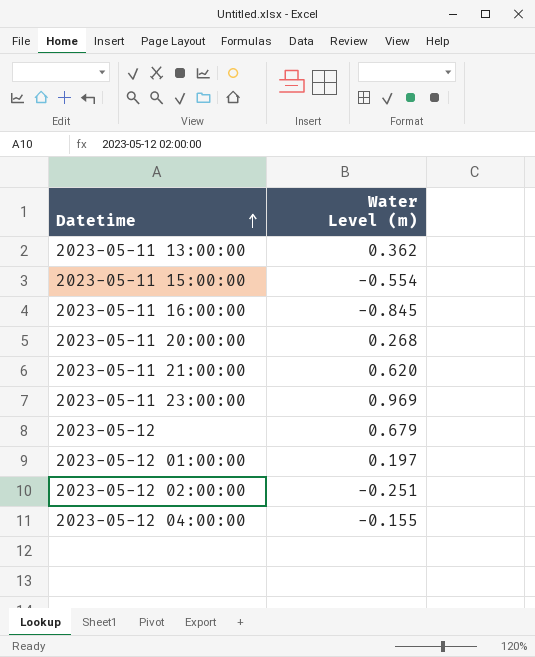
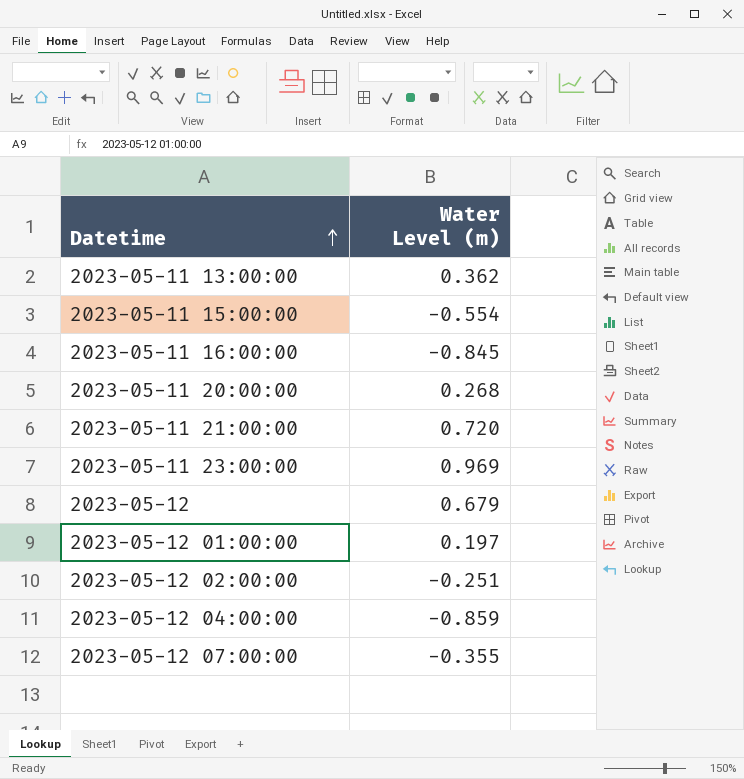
2023-05-11 21:00:00 | Water Level (m): 0.620 -> 0.720
2023-05-12 04:00:00 | Water Level (m): -0.155 -> -0.859
row 2023-05-12 07:00:00: none -> -0.355

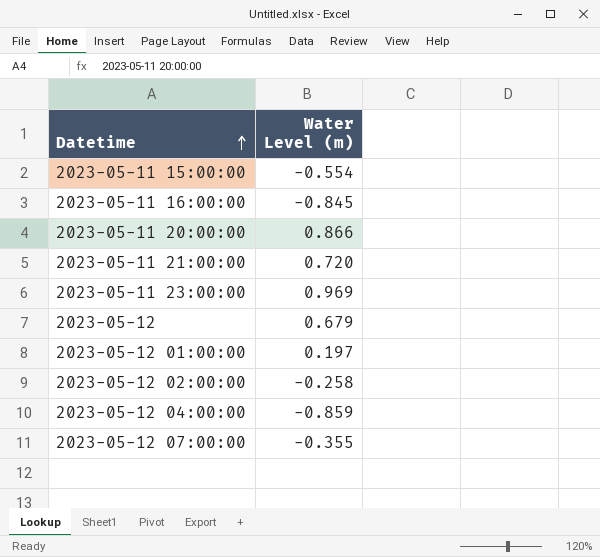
row 2023-05-11 13:00:00: 0.362 -> none
2023-05-11 20:00:00 | Water Level (m): 0.268 -> 0.866
2023-05-12 02:00:00 | Water Level (m): -0.251 -> -0.258

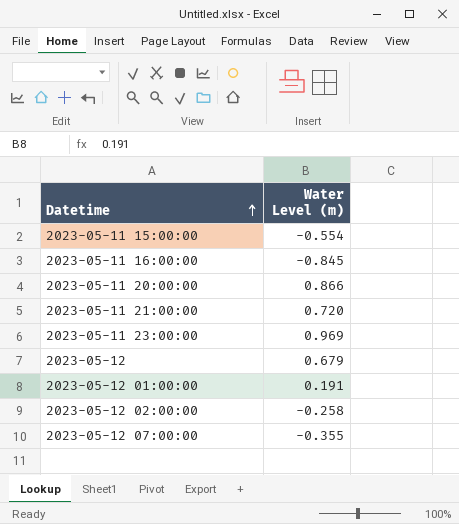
row 2023-05-12 04:00:00: -0.859 -> none
2023-05-12 01:00:00 | Water Level (m): 0.197 -> 0.191

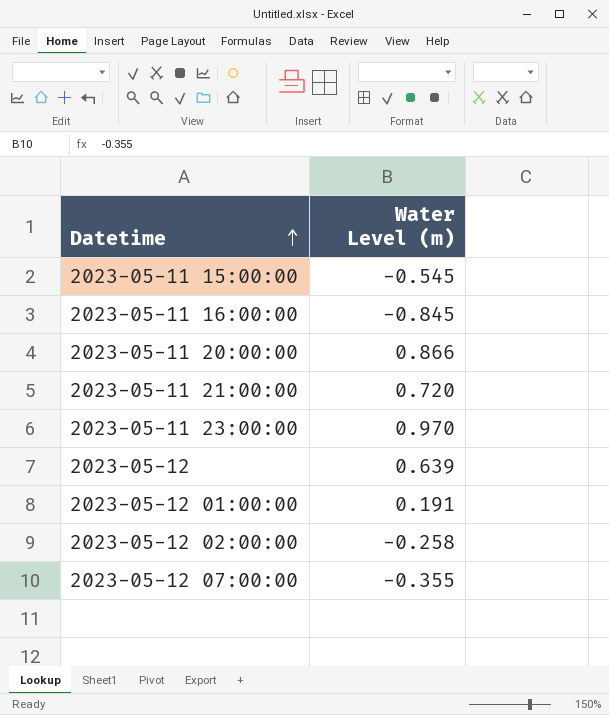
2023-05-11 15:00:00 | Water Level (m): -0.554 -> -0.545
2023-05-11 23:00:00 | Water Level (m): 0.969 -> 0.970
2023-05-12 | Water Level (m): 0.679 -> 0.639

